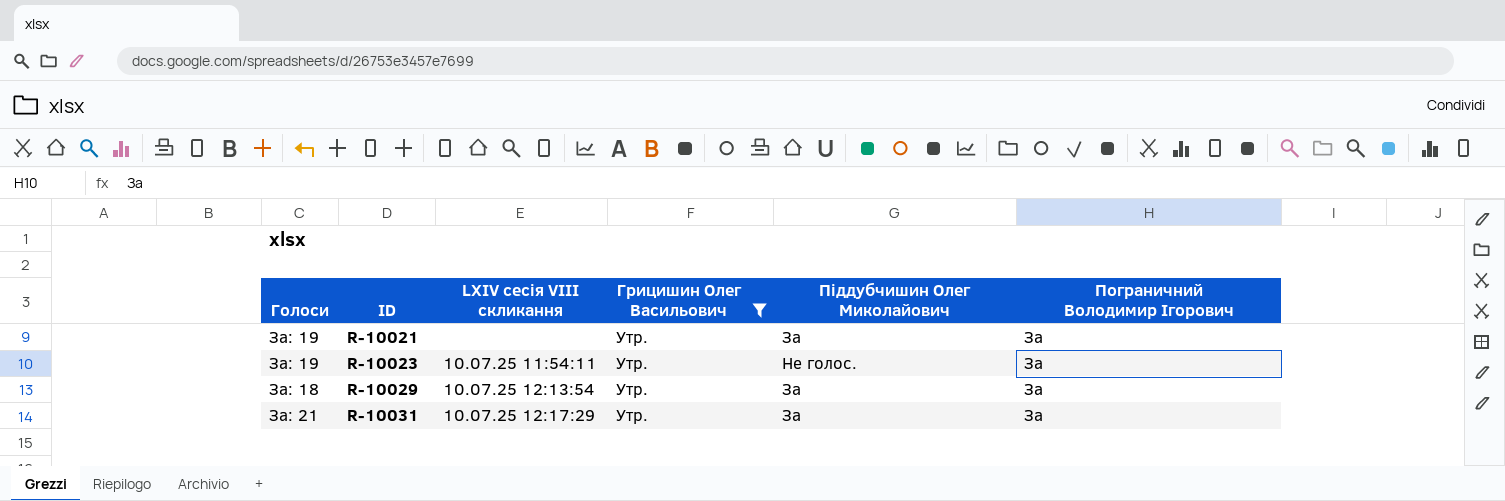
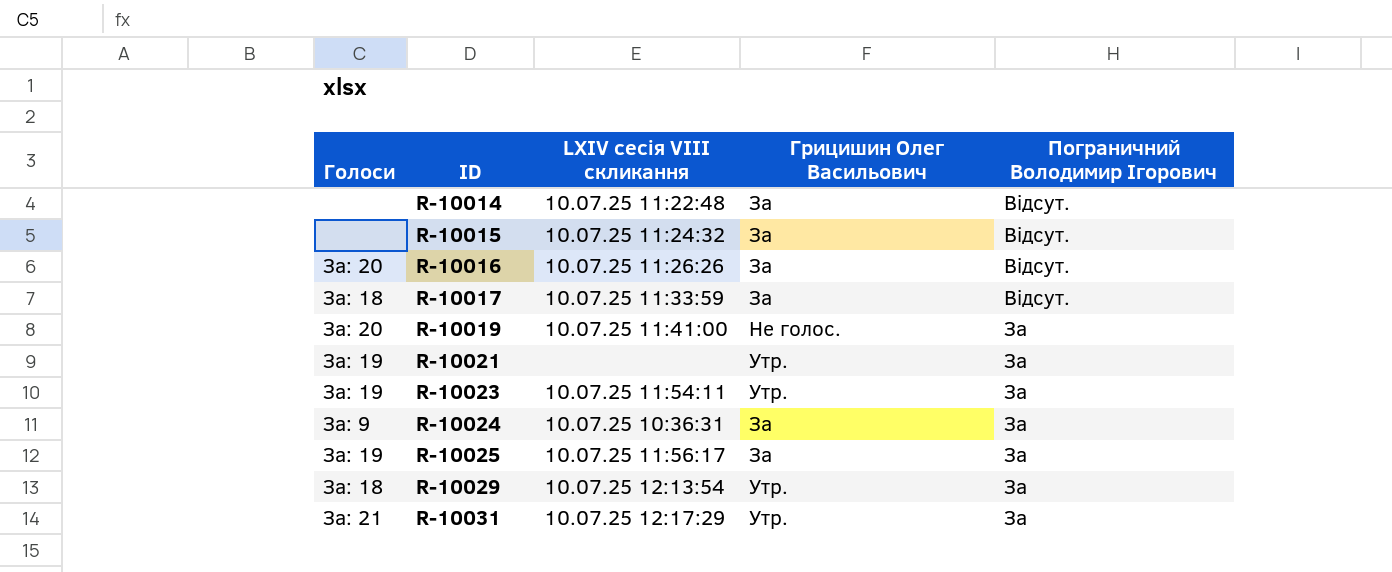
filter: Грицишин Олег Васильович = Утр. -> none
column Піддубчишин Олег Миколайович | position: 5 -> none

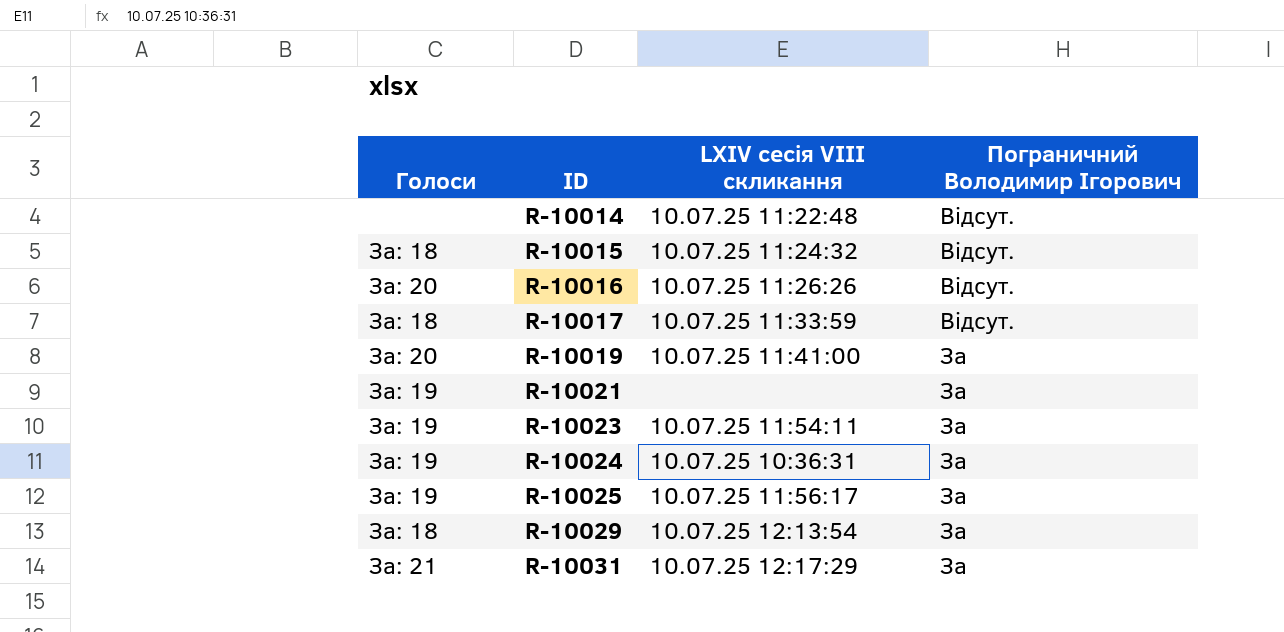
column Грицишин Олег Васильович | position: 4 -> none
R-10015 | Голоси: none -> За: 18
R-10024 | Голоси: За: 9 -> За: 19

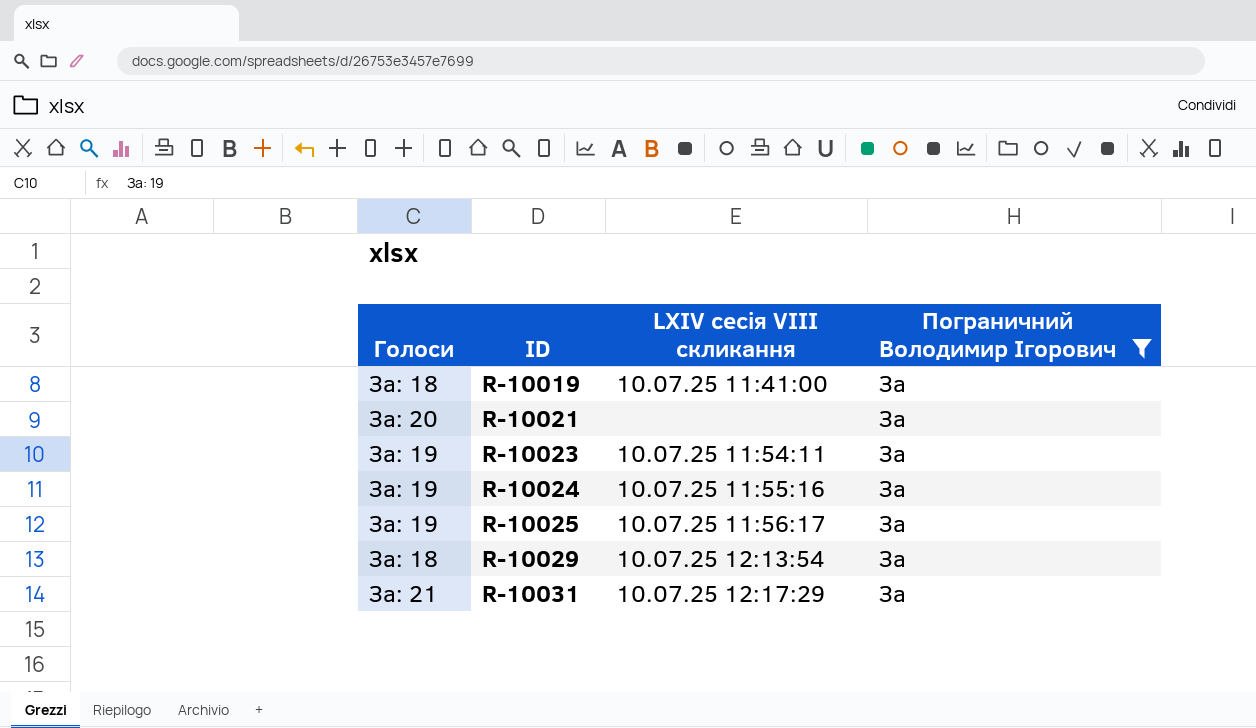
filter: none -> Пограничний Володимир Ігорович = За
R-10019 | Голоси: За: 20 -> За: 18
R-10021 | Голоси: За: 19 -> За: 20
R-10024 | LXIV сесія VIII скликання: 10.07.25 10:36:31 -> 10.07.25 11:55:16

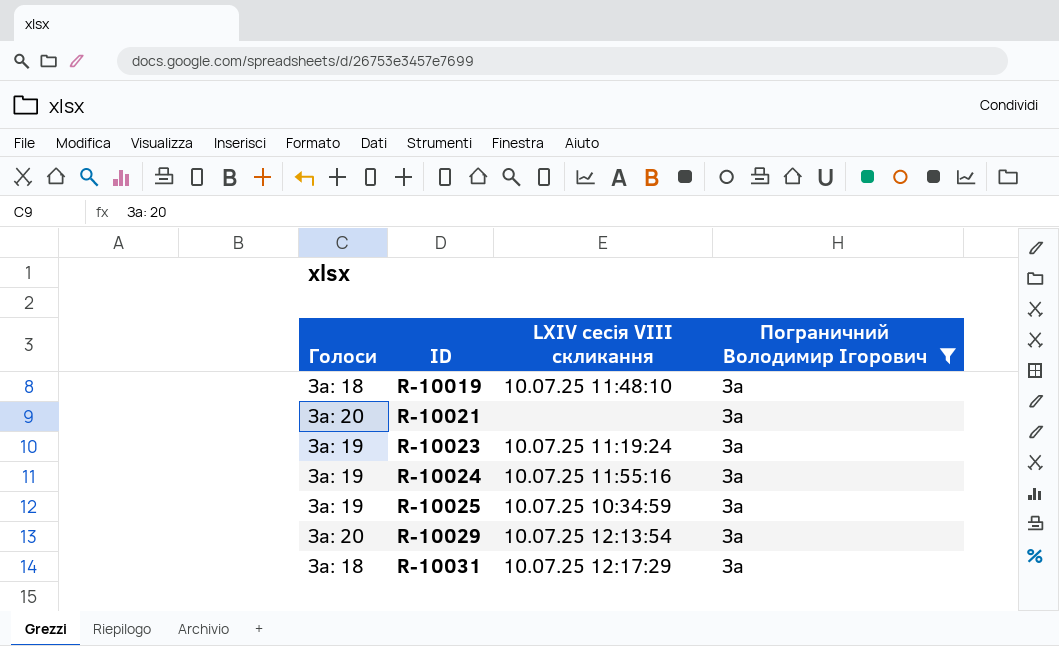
R-10019 | LXIV сесія VIII скликання: 10.07.25 11:41:00 -> 10.07.25 11:48:10
R-10023 | LXIV сесія VIII скликання: 10.07.25 11:54:11 -> 10.07.25 11:19:24
R-10025 | LXIV сесія VIII скликання: 10.07.25 11:56:17 -> 10.07.25 10:34:59
R-10029 | Голоси: За: 18 -> За: 20
R-10031 | Голоси: За: 21 -> За: 18

